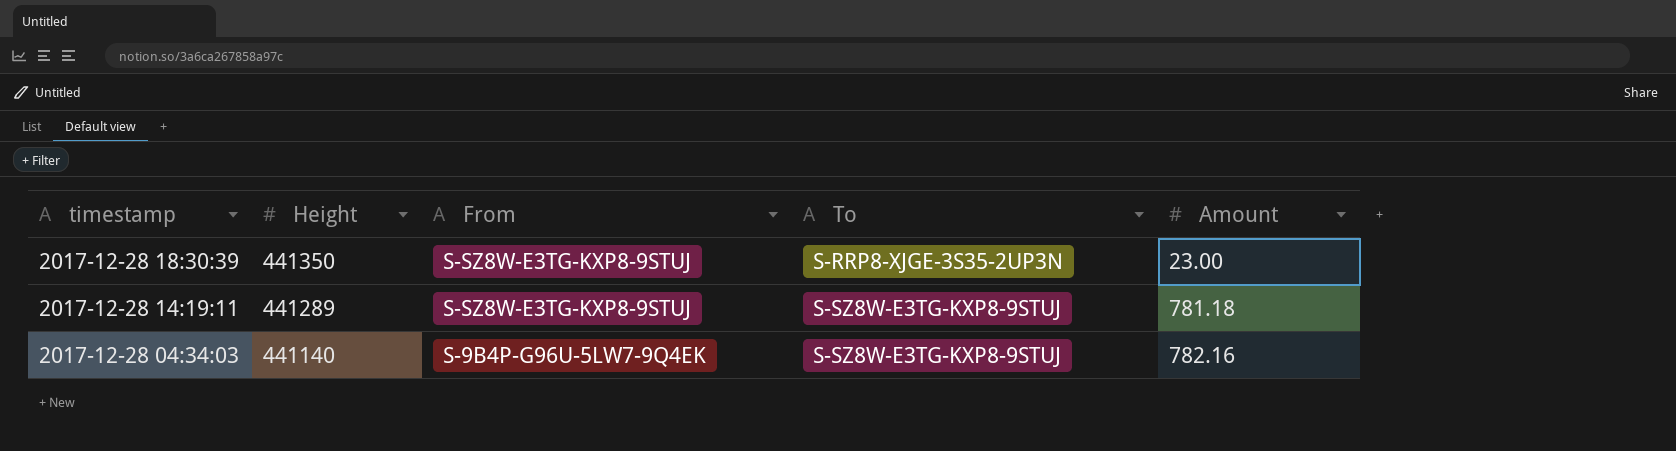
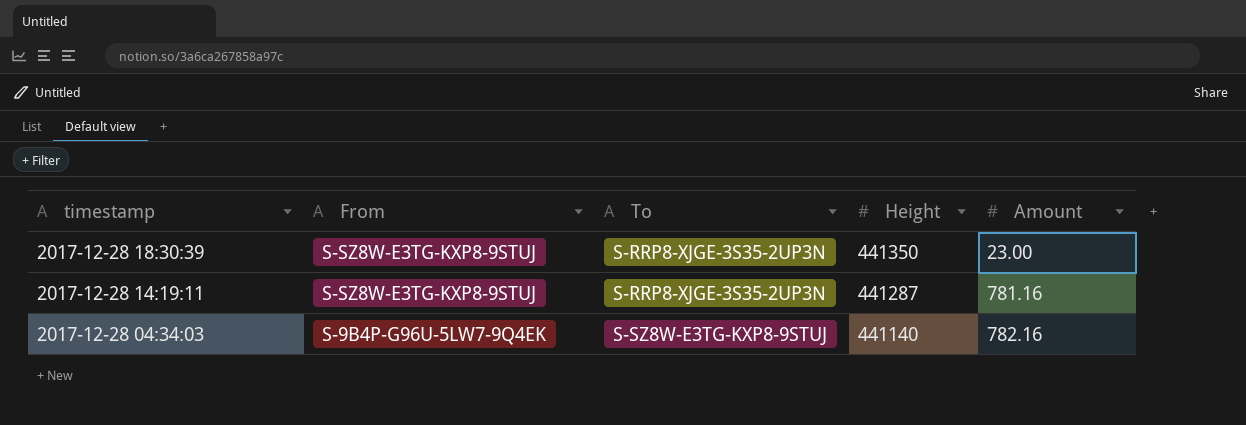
column Height | position: 2 -> 4
2017-12-28 14:19:11 | To: S-SZ8W-E3TG-KXP8-9STUJ -> S-RRP8-XJGE-3S35-2UP3N
2017-12-28 14:19:11 | Height: 441289 -> 441287
2017-12-28 14:19:11 | Amount: 781.18 -> 781.16

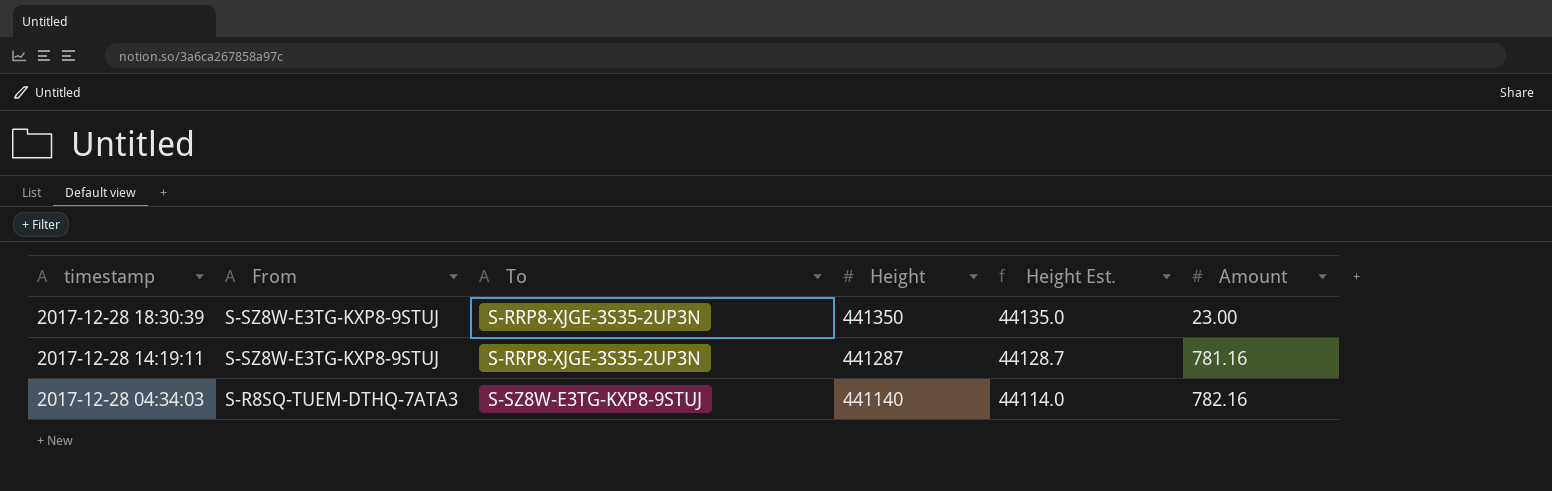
column Height Est. | formula: none -> [Height] * 0.1
2017-12-28 04:34:03 | From: S-9B4P-G96U-5LW7-9Q4EK -> S-R8SQ-TUEM-DTHQ-7ATA3

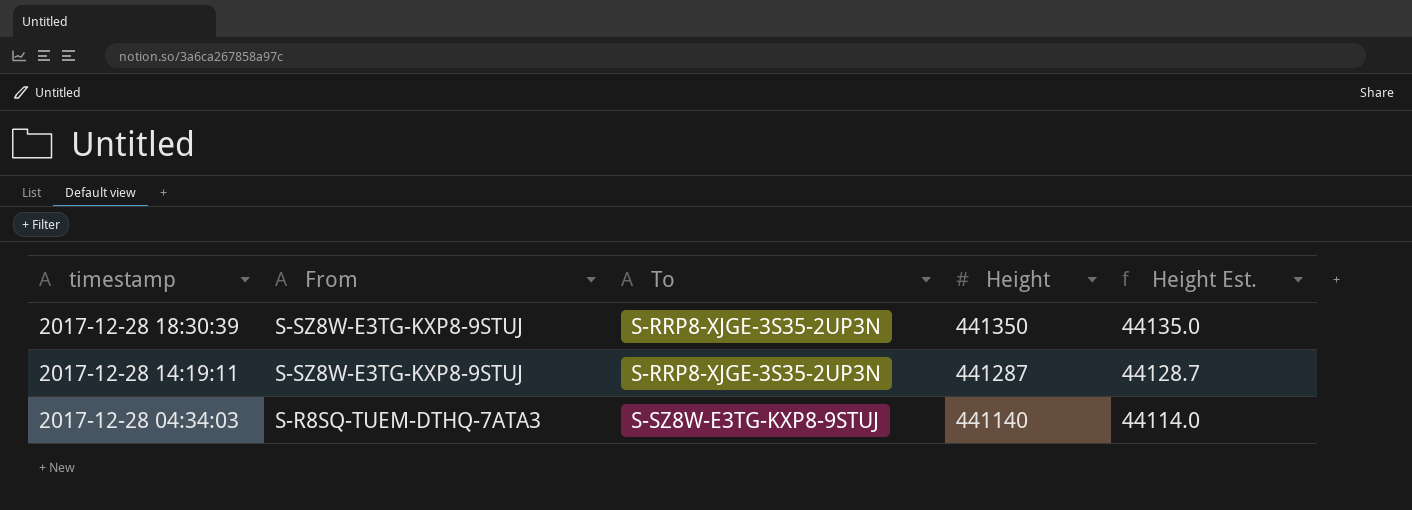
column Amount | position: 6 -> none

